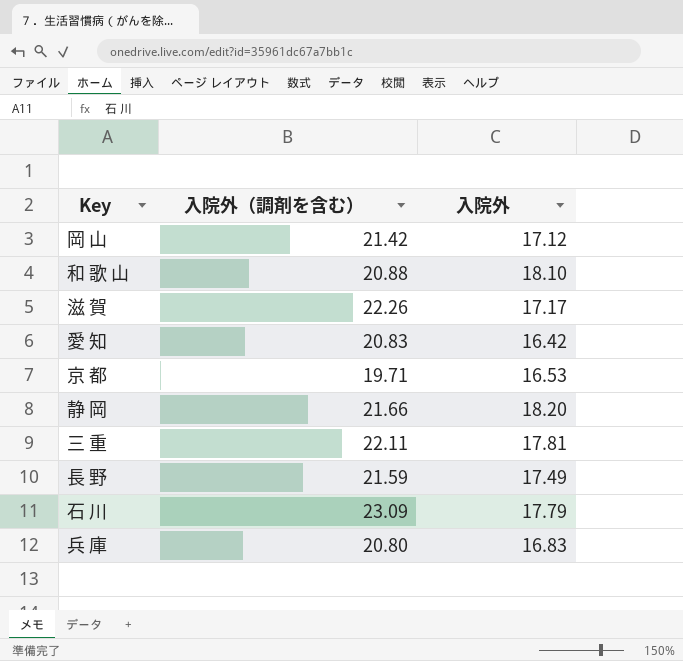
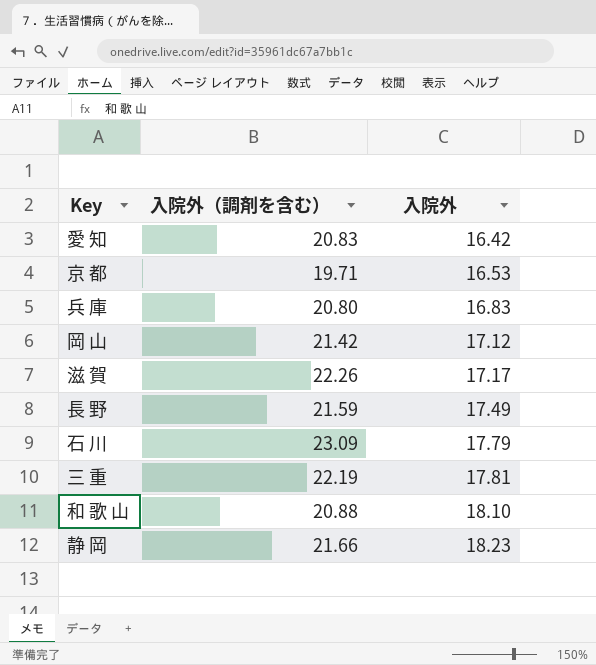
row order: none -> 入院外 ascending
三 重 | 入院外（調剤を含む）: 22.11 -> 22.19
静 岡 | 入院外: 18.20 -> 18.23

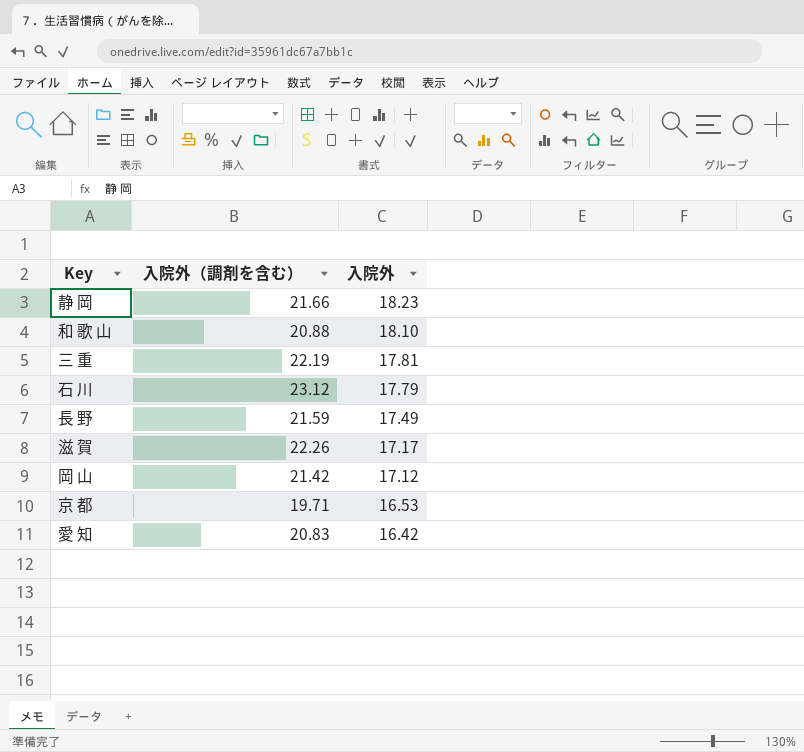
row order: 入院外 ascending -> 入院外 descending
row 兵 庫: 20.80 | 16.83 -> none
石 川 | 入院外（調剤を含む）: 23.09 -> 23.12

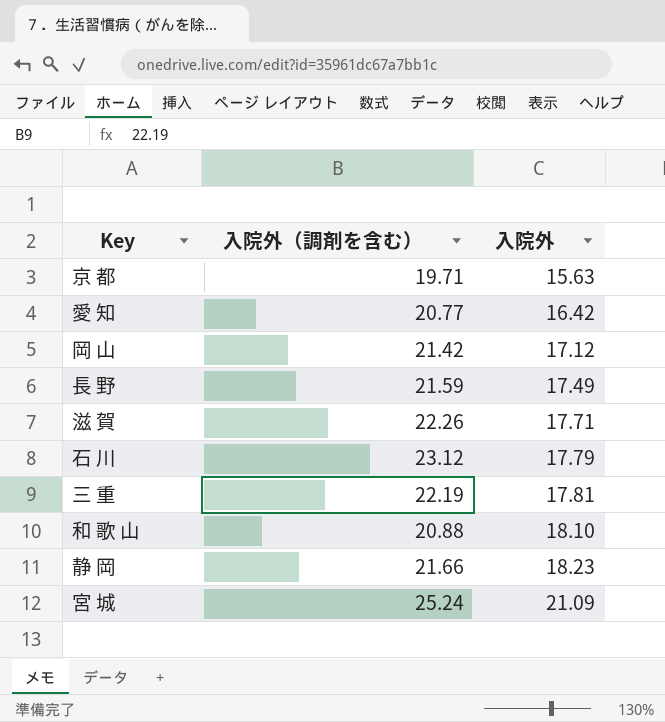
row order: 入院外 descending -> 入院外 ascending
京 都 | 入院外: 16.53 -> 15.63
愛 知 | 入院外（調剤を含む）: 20.83 -> 20.77
滋 賀 | 入院外: 17.17 -> 17.71
row 宮 城: none -> 25.24 | 21.09

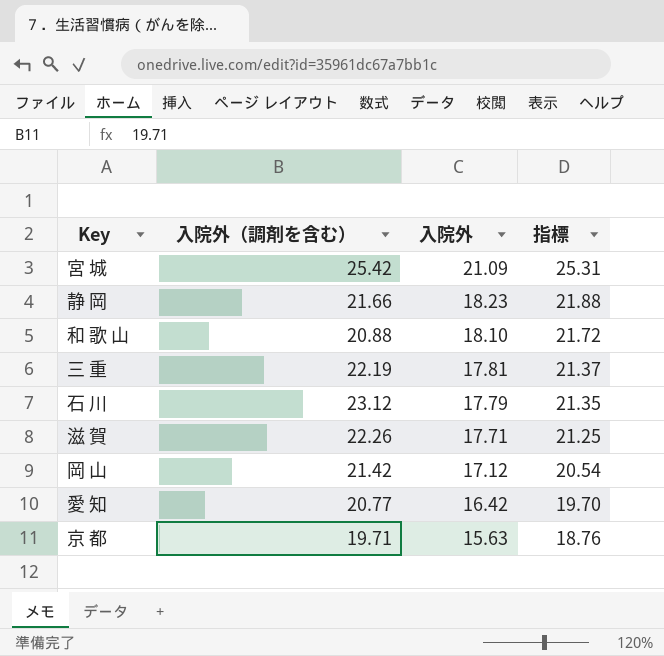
row order: 入院外 ascending -> 入院外 descending
column 指標 | formula: none -> [入院外] * 1.2
row 長 野: 21.59 | 17.49 -> none
宮 城 | 入院外（調剤を含む）: 25.24 -> 25.42

